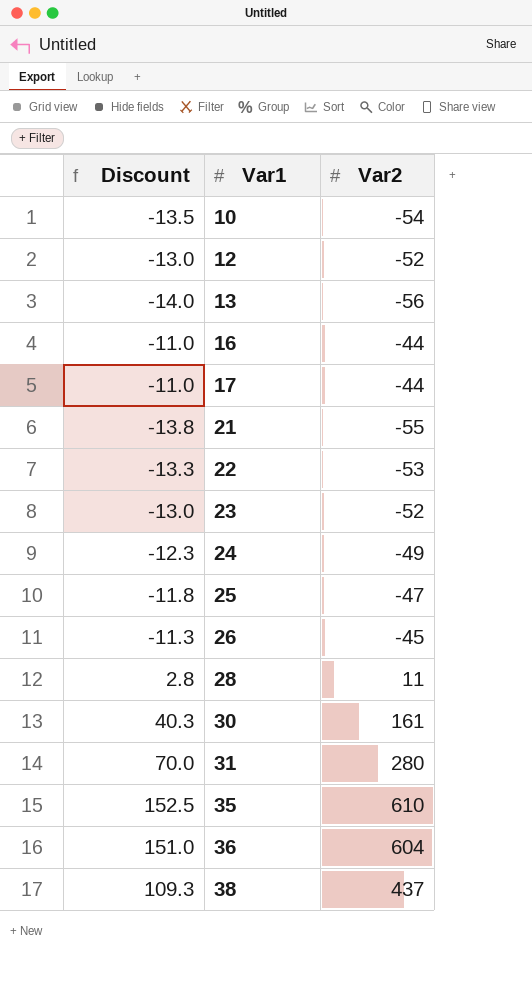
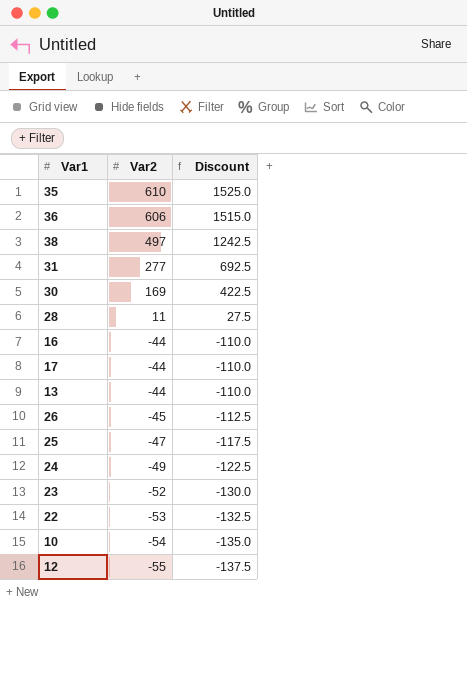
row order: Var1 ascending -> Var2 descending
column Discount | formula: [Var2] * 0.25 -> [Var2] * 2.5
column Discount | position: 1 -> 3
row 21: -13.8 | -55 -> none
36 | Var2: 604 -> 606
38 | Var2: 437 -> 497
31 | Var2: 280 -> 277
30 | Var2: 161 -> 169
13 | Var2: -56 -> -44
12 | Var2: -52 -> -55

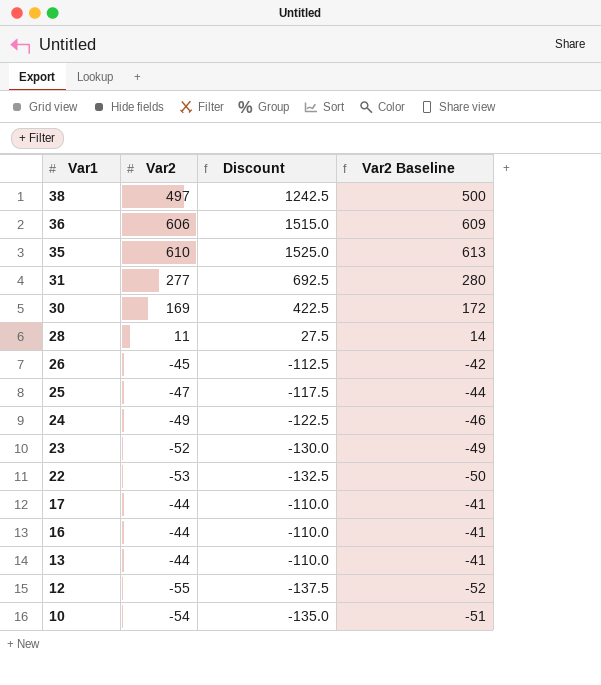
row order: Var2 descending -> Var1 descending
column Var2 Baseline | formula: none -> [Var2] + 3

